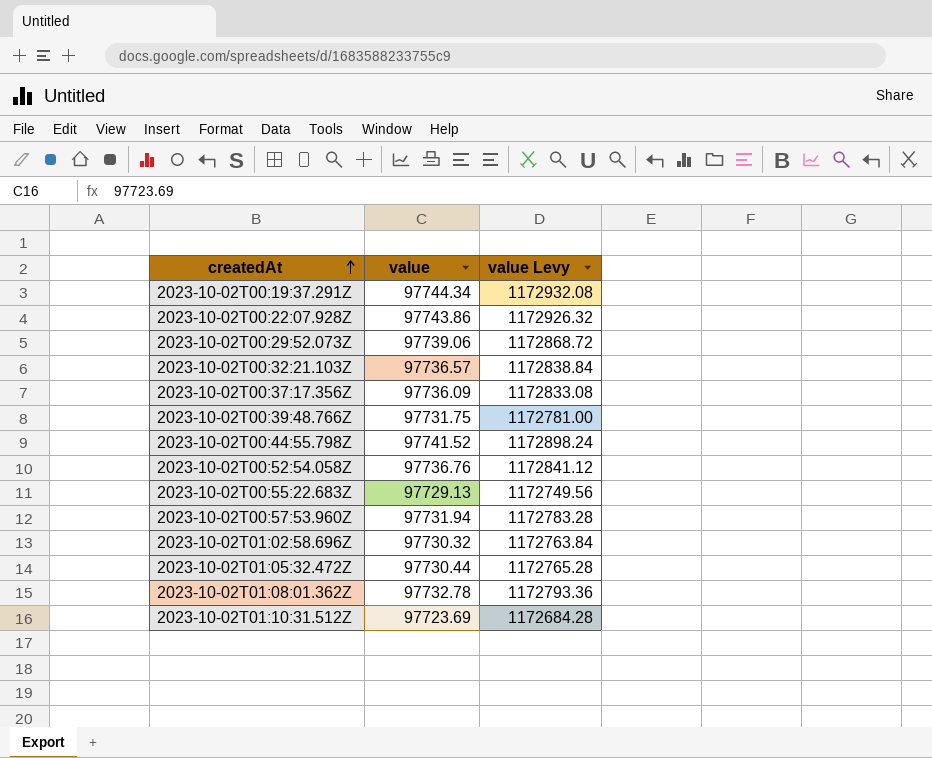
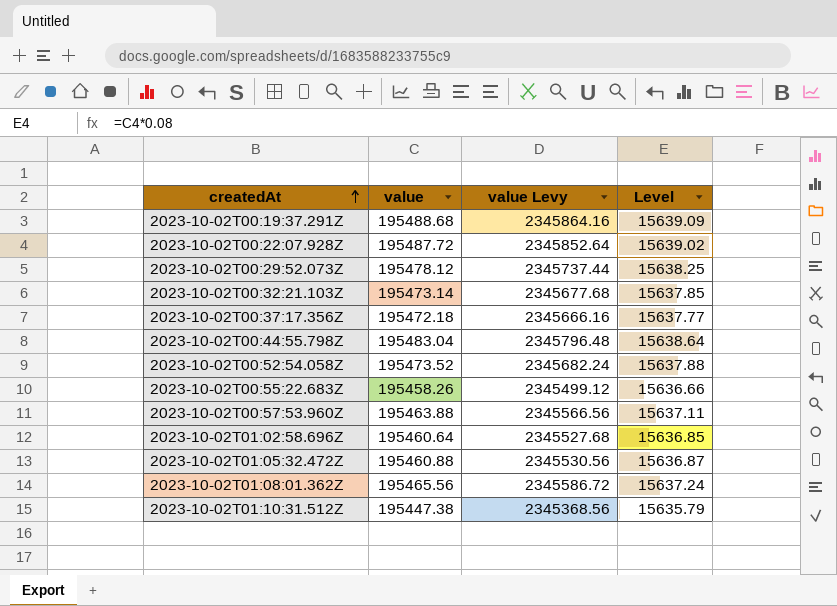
column Level | formula: none -> [value] * 0.08
row 2023-10-02T00:39:48.766Z: 97731.75 | 1172781.00 -> none
2023-10-02T00:19:37.291Z | value: 97744.34 -> 195488.68
2023-10-02T00:19:37.291Z | value Levy: 1172932.08 -> 2345864.16
2023-10-02T00:22:07.928Z | value: 97743.86 -> 195487.72
2023-10-02T00:22:07.928Z | value Levy: 1172926.32 -> 2345852.64
2023-10-02T00:29:52.073Z | value: 97739.06 -> 195478.12
2023-10-02T00:29:52.073Z | value Levy: 1172868.72 -> 2345737.44
2023-10-02T00:32:21.103Z | value: 97736.57 -> 195473.14
2023-10-02T00:32:21.103Z | value Levy: 1172838.84 -> 2345677.68
2023-10-02T00:37:17.356Z | value: 97736.09 -> 195472.18
2023-10-02T00:37:17.356Z | value Levy: 1172833.08 -> 2345666.16
2023-10-02T00:44:55.798Z | value: 97741.52 -> 195483.04
2023-10-02T00:44:55.798Z | value Levy: 1172898.24 -> 2345796.48
2023-10-02T00:52:54.058Z | value: 97736.76 -> 195473.52
2023-10-02T00:52:54.058Z | value Levy: 1172841.12 -> 2345682.24
2023-10-02T00:55:22.683Z | value: 97729.13 -> 195458.26
2023-10-02T00:55:22.683Z | value Levy: 1172749.56 -> 2345499.12
2023-10-02T00:57:53.960Z | value: 97731.94 -> 195463.88
2023-10-02T00:57:53.960Z | value Levy: 1172783.28 -> 2345566.56
2023-10-02T01:02:58.696Z | value: 97730.32 -> 195460.64
2023-10-02T01:02:58.696Z | value Levy: 1172763.84 -> 2345527.68
2023-10-02T01:05:32.472Z | value: 97730.44 -> 195460.88
2023-10-02T01:05:32.472Z | value Levy: 1172765.28 -> 2345530.56
2023-10-02T01:08:01.362Z | value: 97732.78 -> 195465.56
2023-10-02T01:08:01.362Z | value Levy: 1172793.36 -> 2345586.72
2023-10-02T01:10:31.512Z | value: 97723.69 -> 195447.38
2023-10-02T01:10:31.512Z | value Levy: 1172684.28 -> 2345368.56

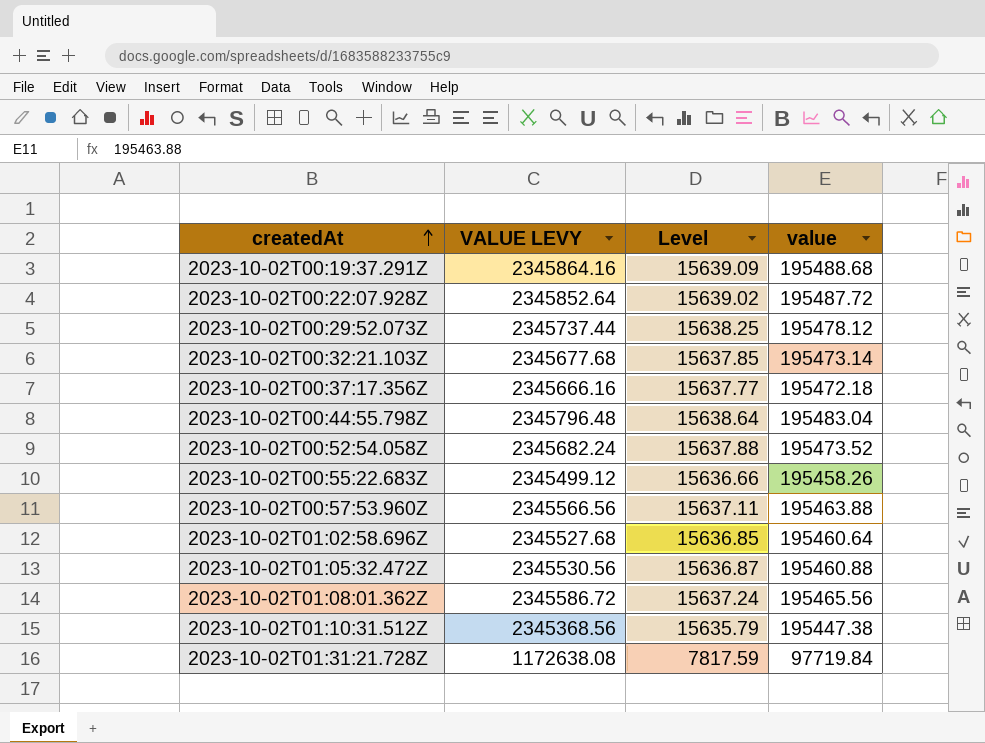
column name: value Levy -> VALUE LEVY
column value | position: 2 -> 4
row 2023-10-02T01:31:21.728Z: none -> 1172638.08 | 7817.59 | 97719.84

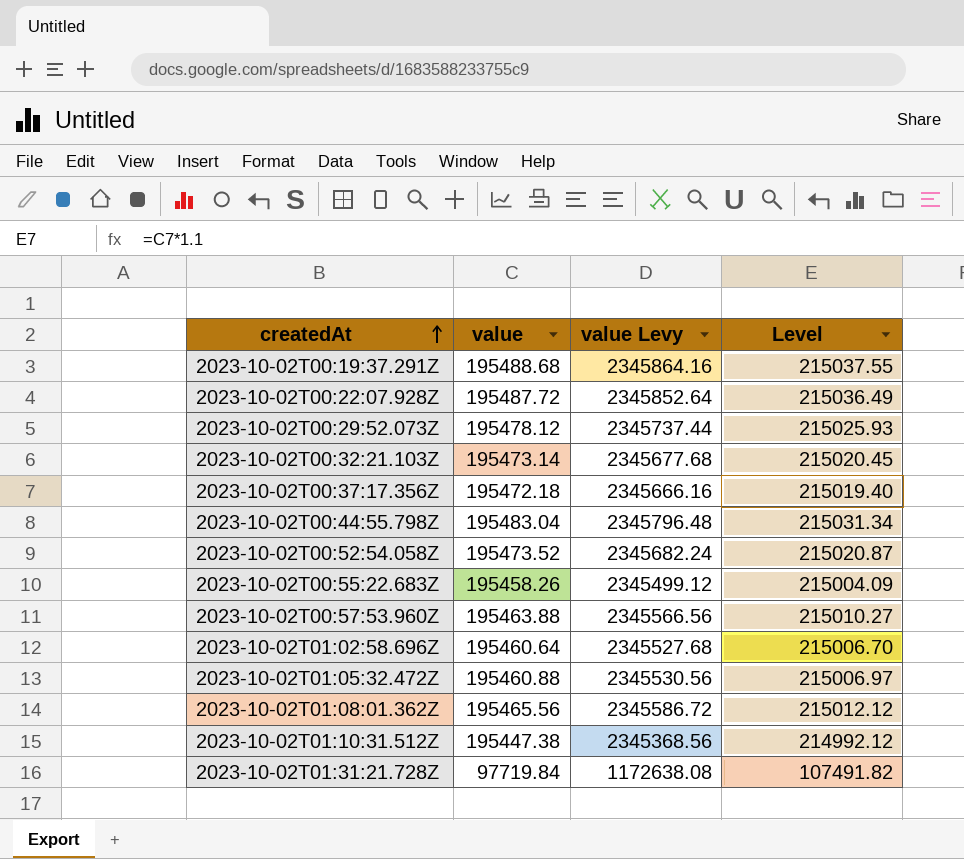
column value | position: 4 -> 2
column name: VALUE LEVY -> value Levy
column Level | formula: [value] * 0.08 -> [value] * 1.1

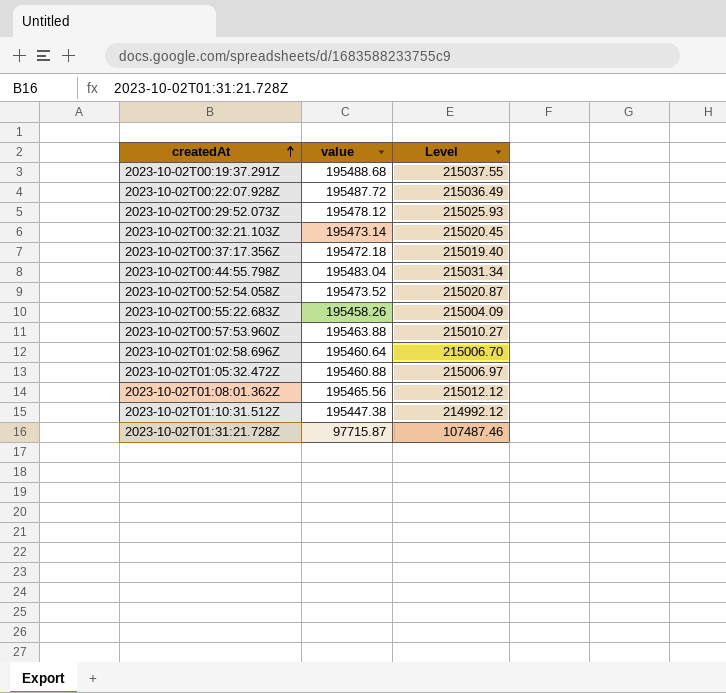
column value Levy | formula: [value] * 12 -> none
2023-10-02T01:31:21.728Z | value: 97719.84 -> 97715.87
2023-10-02T01:31:21.728Z | Level: 107491.82 -> 107487.46

